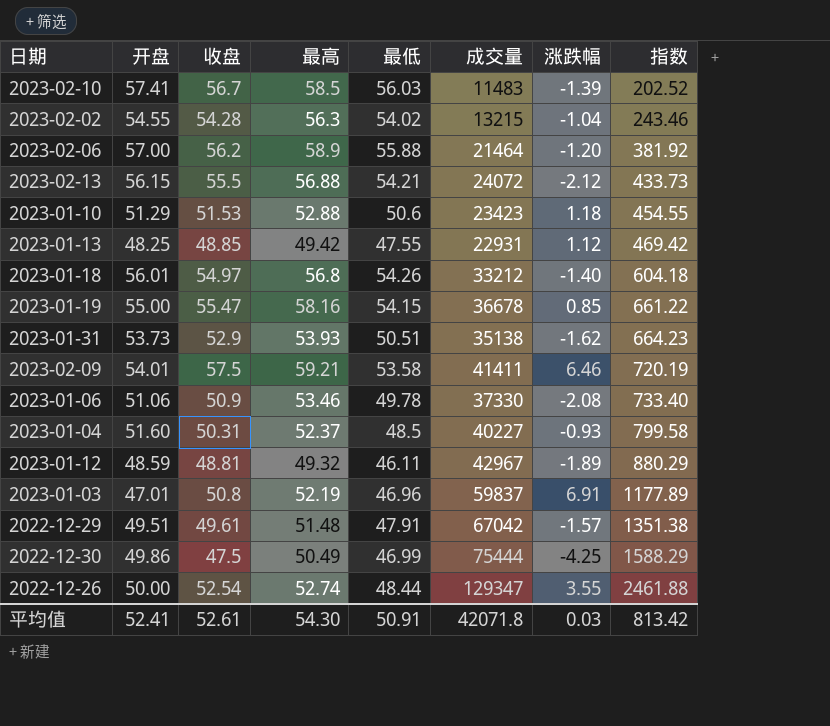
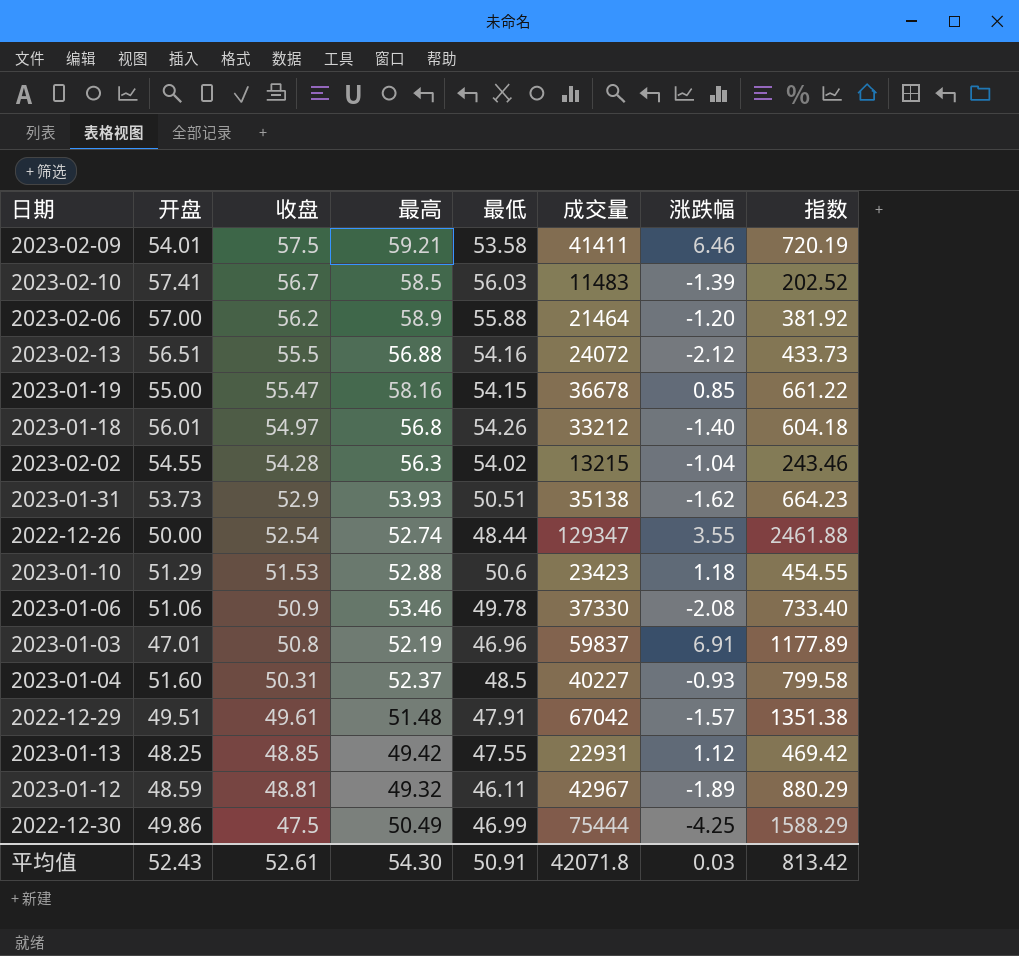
row order: 指数 ascending -> 收盘 descending
2023-02-13 | 开盘: 56.15 -> 56.51
2023-02-13 | 最低: 54.21 -> 54.16
平均值 | 开盘: 52.41 -> 52.43

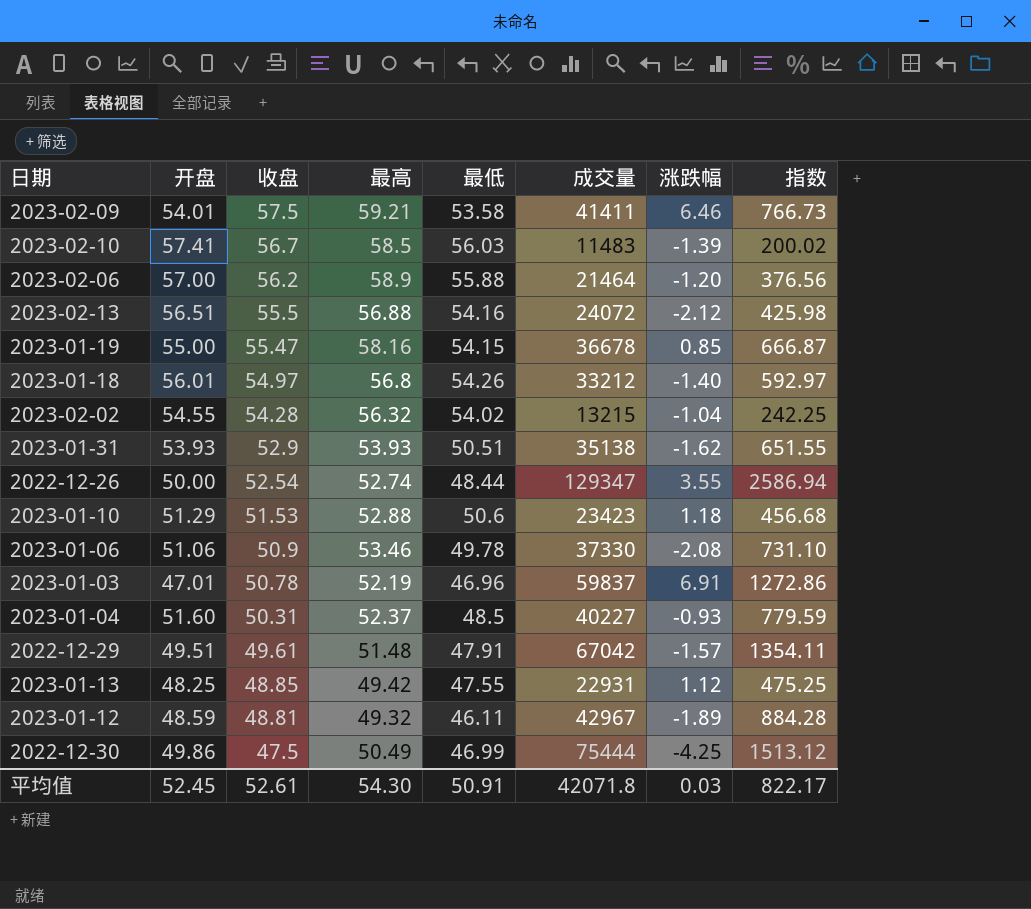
column 指数 | formula: [成交量] / [收盘] -> [成交量] / [开盘]
2023-02-02 | 最高: 56.3 -> 56.32
2023-01-31 | 开盘: 53.73 -> 53.93
2023-01-03 | 收盘: 50.8 -> 50.78
平均值 | 开盘: 52.43 -> 52.45
平均值 | 指数: 813.42 -> 822.17

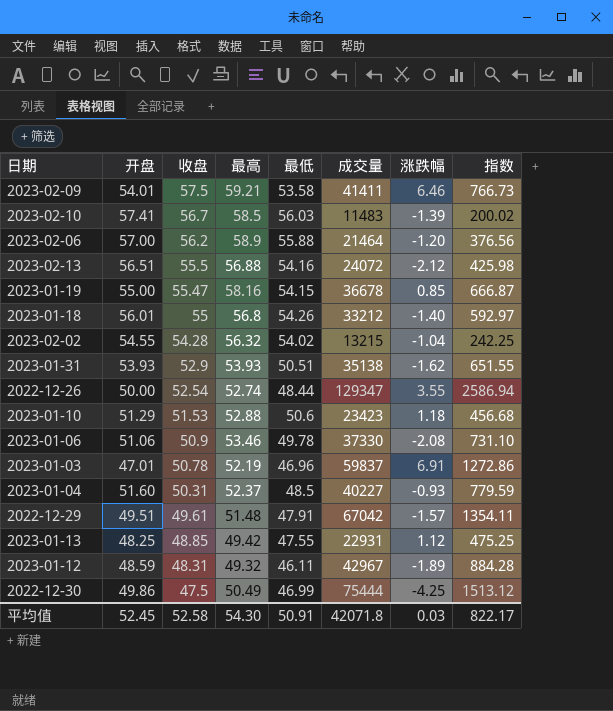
2023-01-18 | 收盘: 54.97 -> 55
2023-01-12 | 收盘: 48.81 -> 48.31
平均值 | 收盘: 52.61 -> 52.58

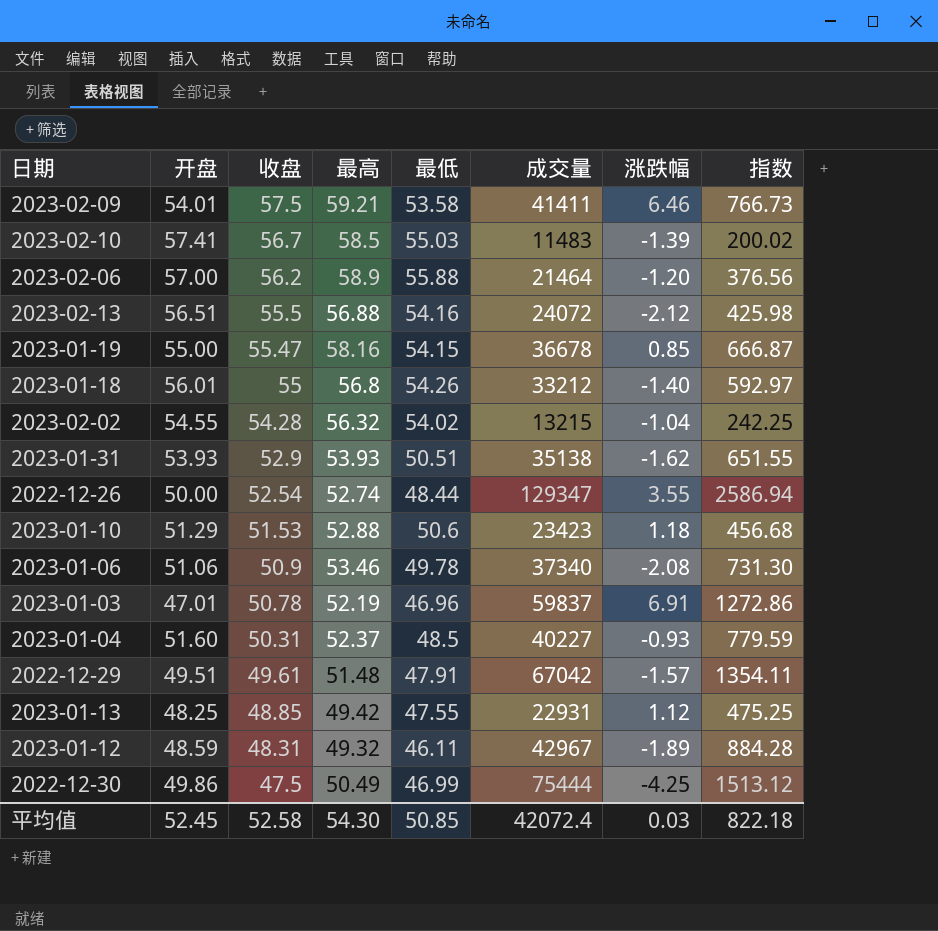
2023-02-10 | 最低: 56.03 -> 55.03
2023-01-06 | 成交量: 37330 -> 37340
2023-01-06 | 指数: 731.10 -> 731.30
平均值 | 最低: 50.91 -> 50.85
平均值 | 成交量: 42071.8 -> 42072.4
平均值 | 指数: 822.17 -> 822.18

